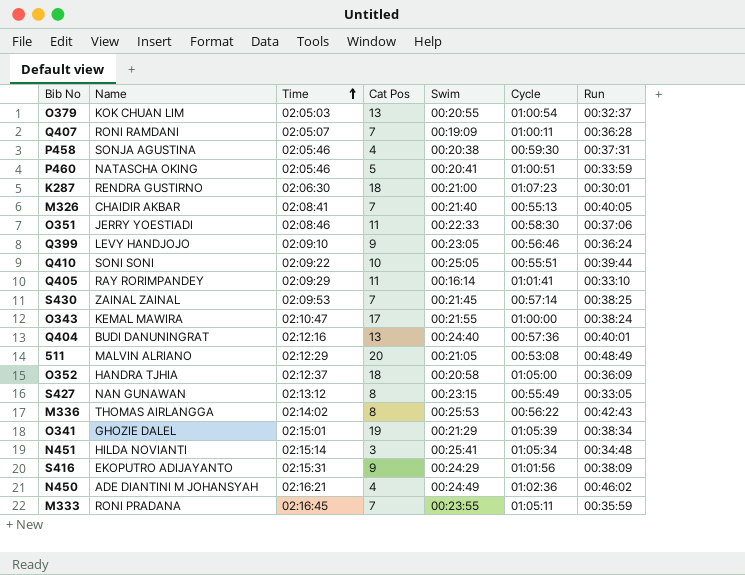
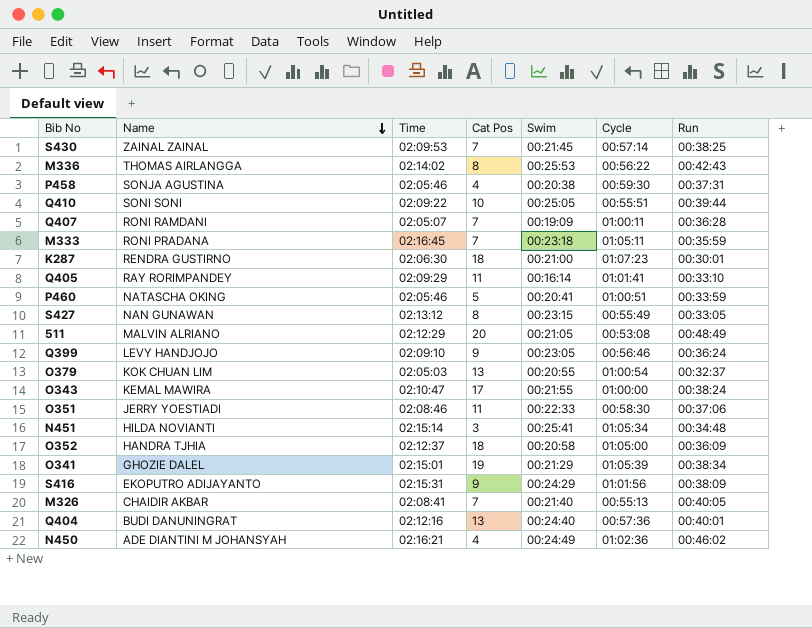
row order: Time ascending -> Name descending
M333 | Swim: 00:23:55 -> 00:23:18

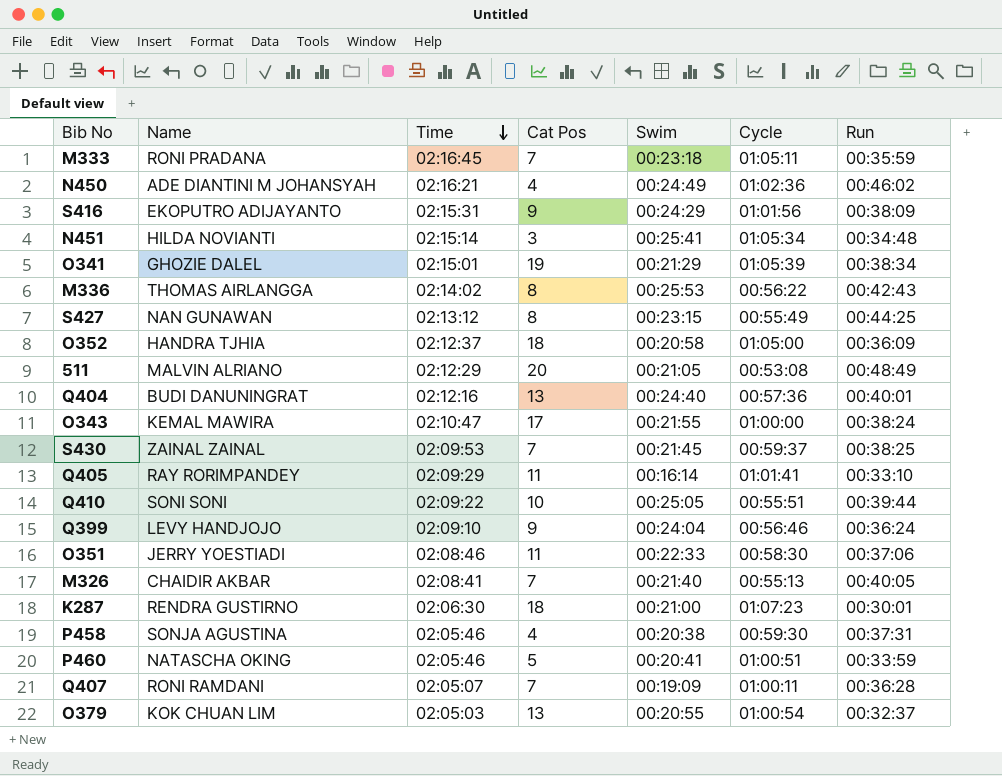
row order: Name descending -> Time descending
S427 | Run: 00:33:05 -> 00:44:25
S430 | Cycle: 00:57:14 -> 00:59:37
Q399 | Swim: 00:23:05 -> 00:24:04

